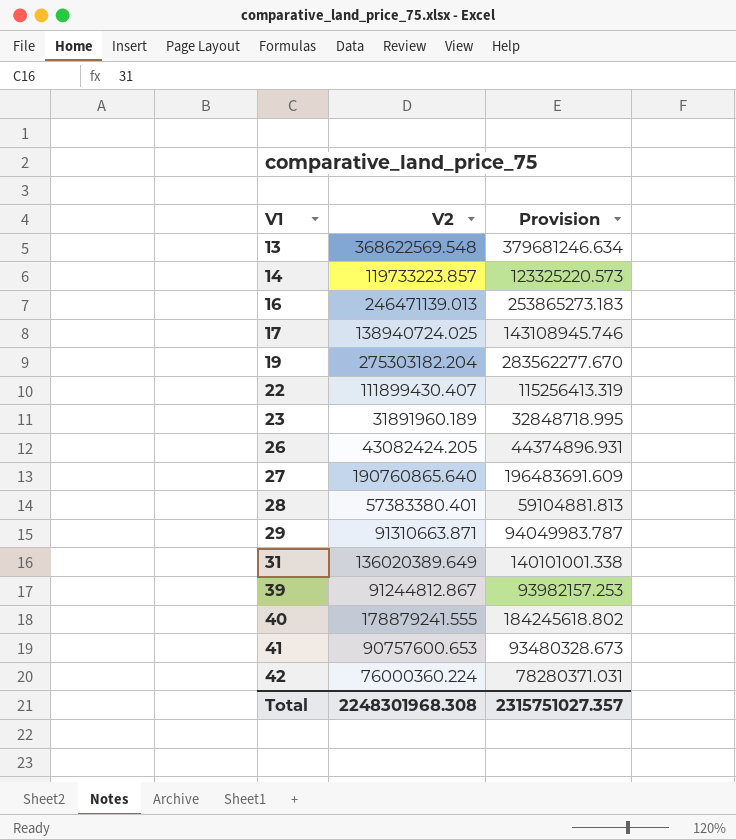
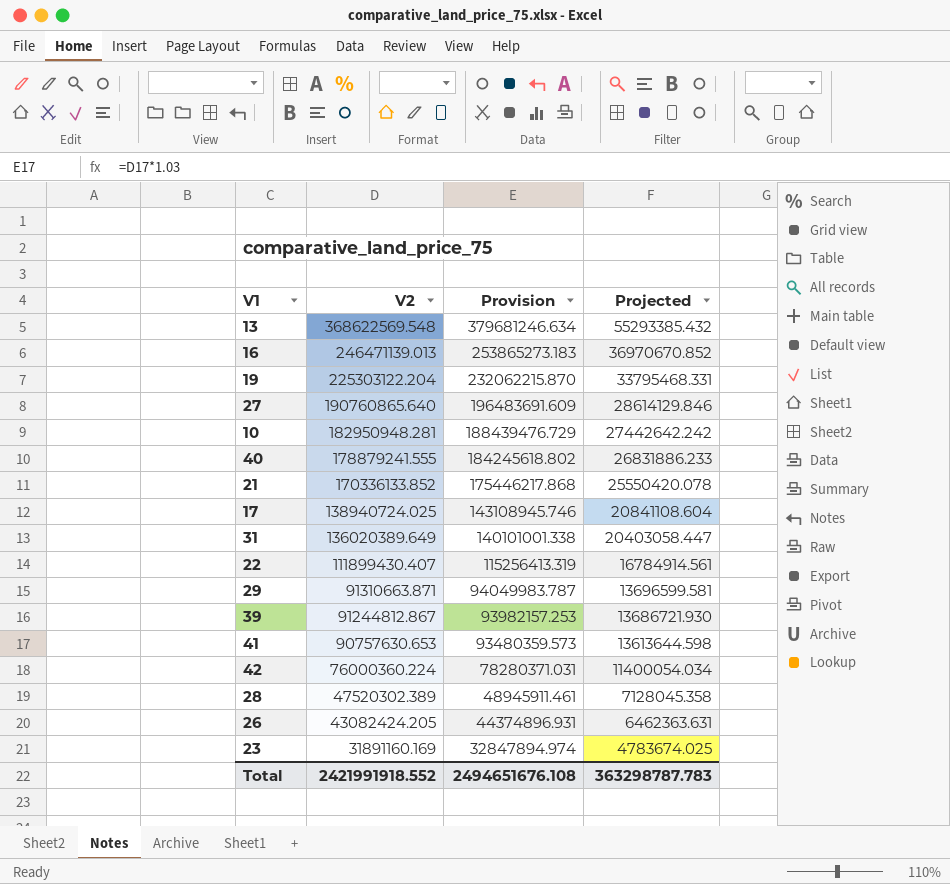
row order: V1 ascending -> V2 descending
column Projected | formula: none -> [V2] * 0.15
row 14: 119733223.857 | 123325220.573 -> none
19 | V2: 275303182.204 -> 225303122.204
19 | Provision: 283562277.670 -> 232062215.870
row 10: none -> 182950948.281 | 188439476.729 | 27442642.242
row 21: none -> 170336133.852 | 175446217.868 | 25550420.078
41 | V2: 90757600.653 -> 90757630.653
41 | Provision: 93480328.673 -> 93480359.573
28 | V2: 57383380.401 -> 47520302.389
28 | Provision: 59104881.813 -> 48945911.461
23 | V2: 31891960.189 -> 31891160.169
23 | Provision: 32848718.995 -> 32847894.974
Total | V2: 2248301968.308 -> 2421991918.552
Total | Provision: 2315751027.357 -> 2494651676.108

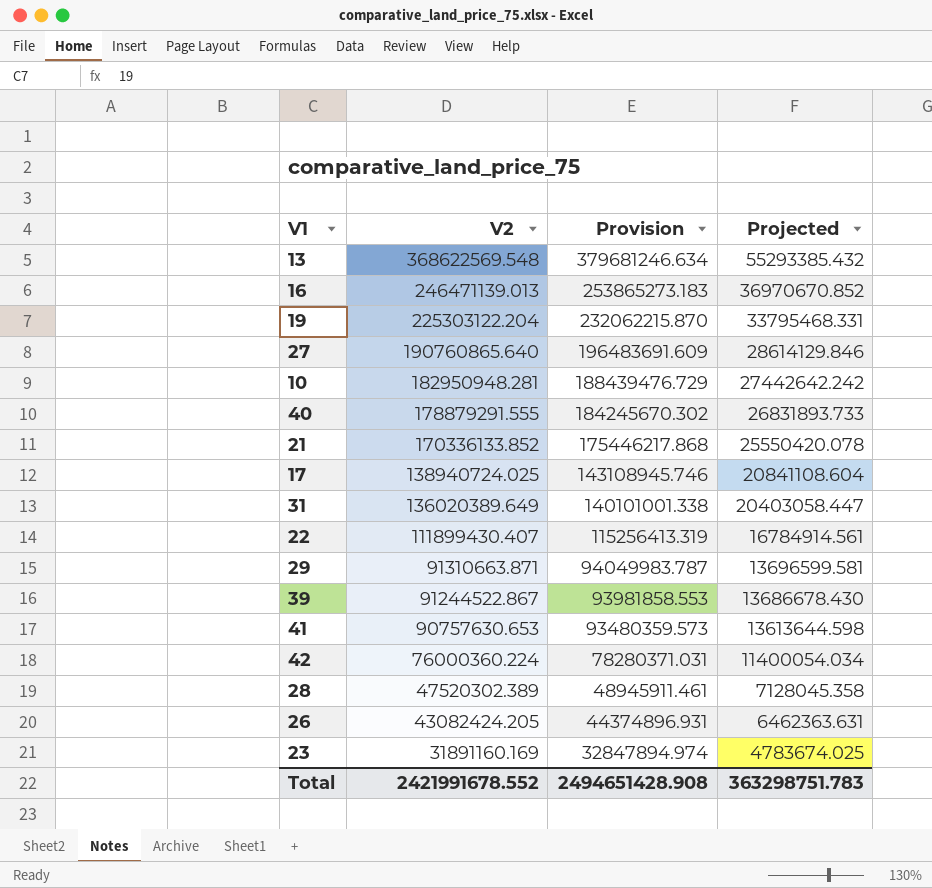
40 | V2: 178879241.555 -> 178879291.555
40 | Provision: 184245618.802 -> 184245670.302
40 | Projected: 26831886.233 -> 26831893.733
39 | V2: 91244812.867 -> 91244522.867
39 | Provision: 93982157.253 -> 93981858.553
39 | Projected: 13686721.930 -> 13686678.430
Total | V2: 2421991918.552 -> 2421991678.552
Total | Provision: 2494651676.108 -> 2494651428.908
Total | Projected: 363298787.783 -> 363298751.783

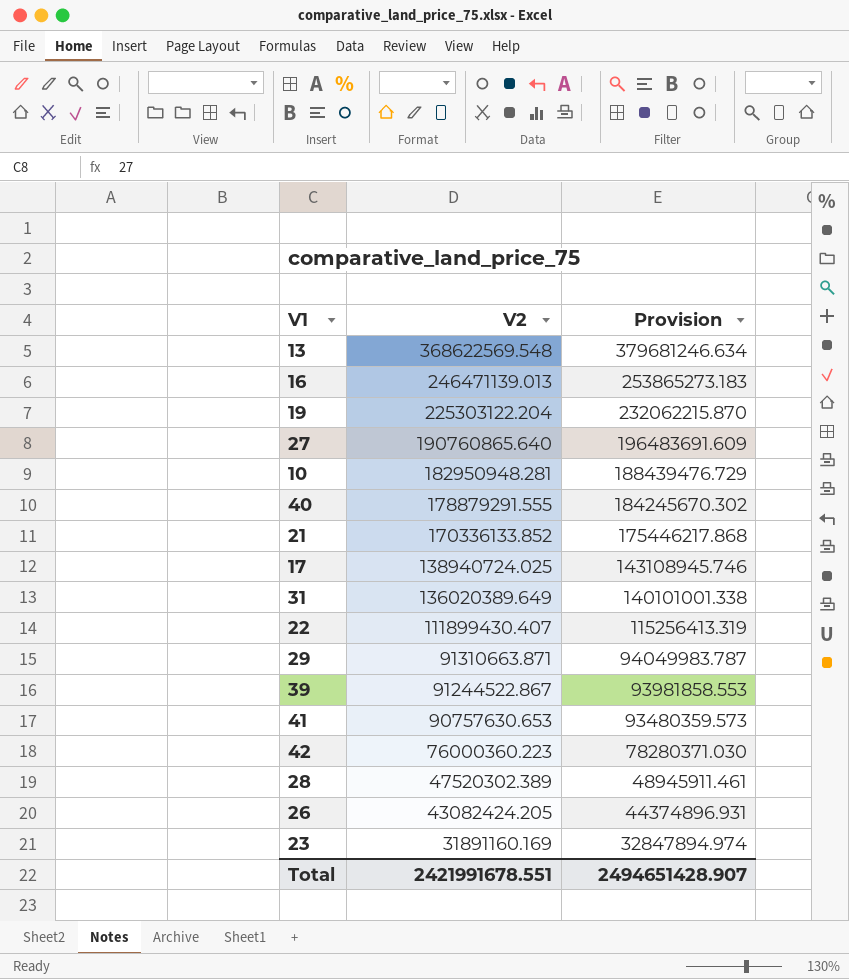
column Projected | formula: [V2] * 0.15 -> none
42 | V2: 76000360.224 -> 76000360.223
42 | Provision: 78280371.031 -> 78280371.030
Total | V2: 2421991678.552 -> 2421991678.551
Total | Provision: 2494651428.908 -> 2494651428.907

